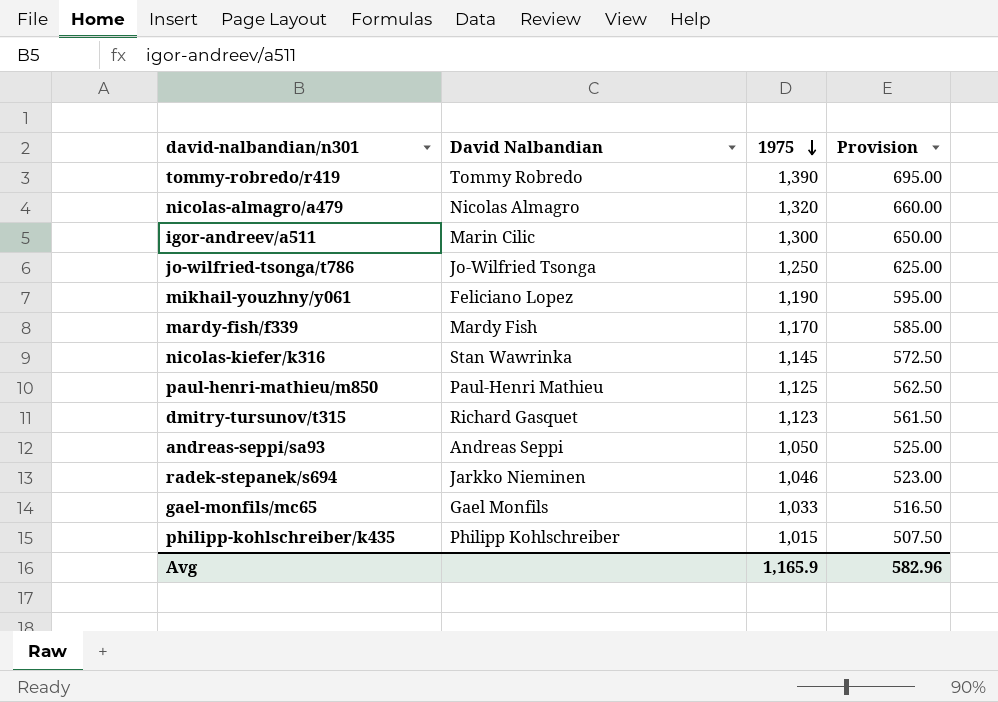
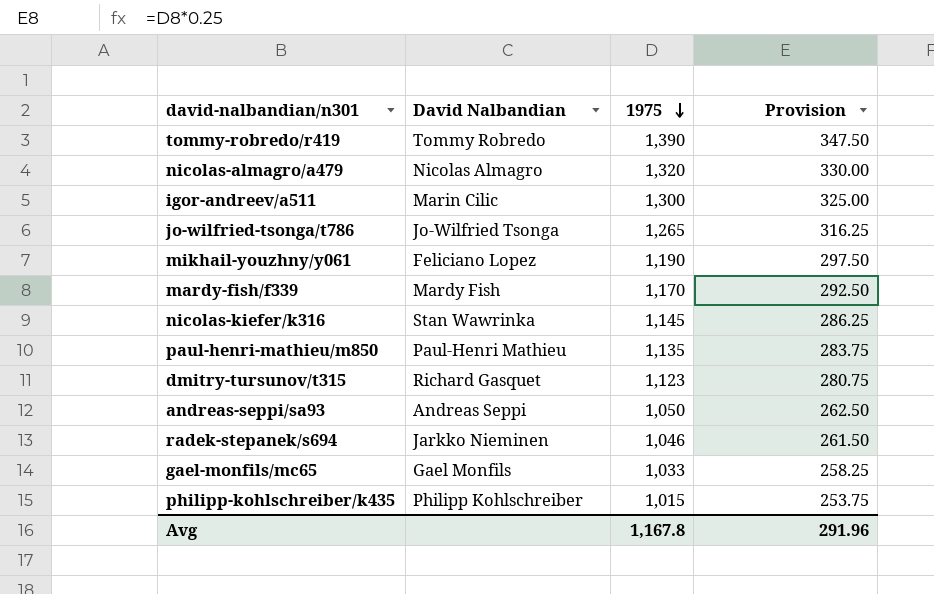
column Provision | formula: [1975] * 0.5 -> [1975] * 0.25
jo-wilfried-tsonga/t786 | 1975: 1,250 -> 1,265
paul-henri-mathieu/m850 | 1975: 1,125 -> 1,135
Avg | 1975: 1,165.9 -> 1,167.8
Avg | Provision: 582.96 -> 291.96

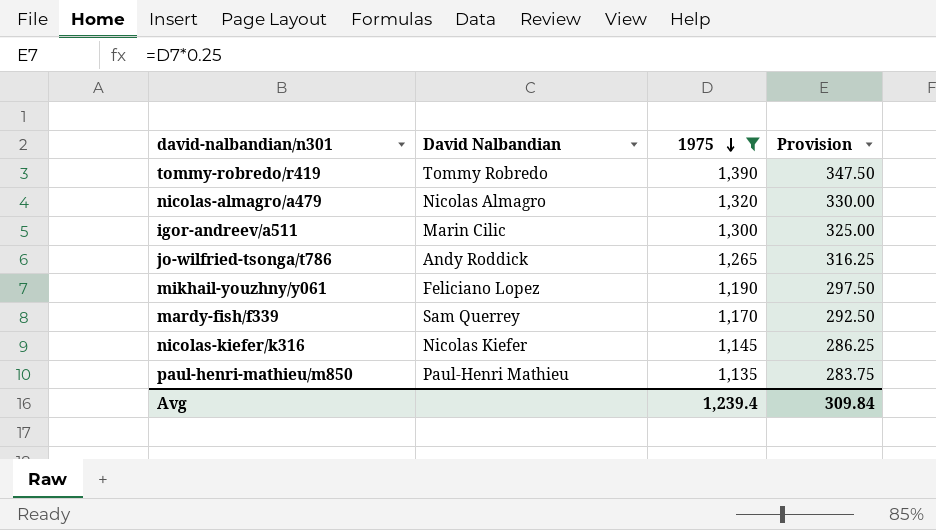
filter: none -> 1975 >= 1,135
jo-wilfried-tsonga/t786 | David Nalbandian: Jo-Wilfried Tsonga -> Andy Roddick
mardy-fish/f339 | David Nalbandian: Mardy Fish -> Sam Querrey
nicolas-kiefer/k316 | David Nalbandian: Stan Wawrinka -> Nicolas Kiefer
Avg | 1975: 1,167.8 -> 1,239.4
Avg | Provision: 291.96 -> 309.84

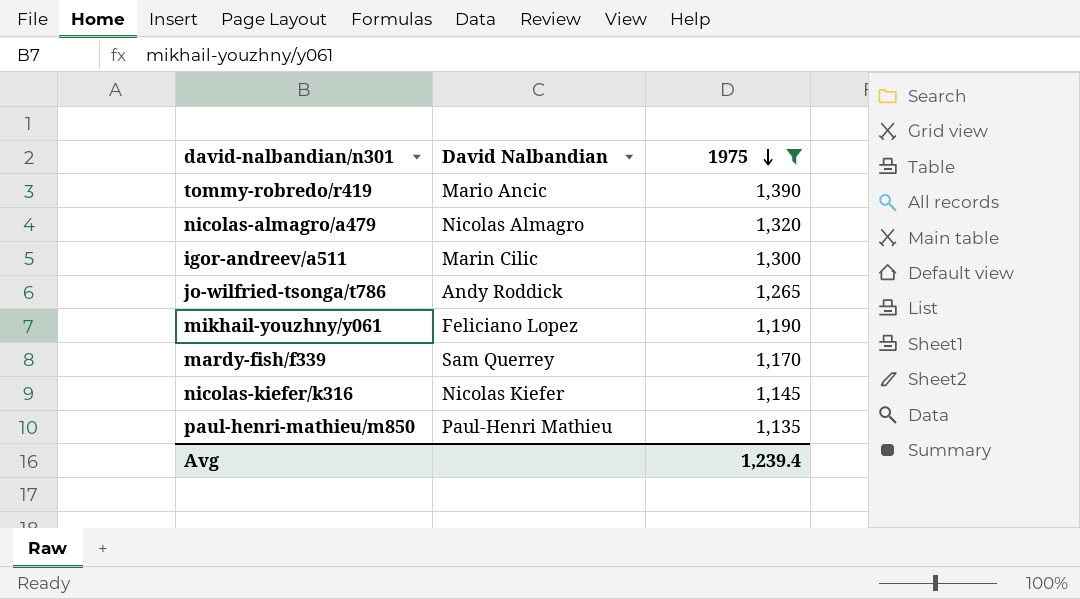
column Provision | formula: [1975] * 0.25 -> none
tommy-robredo/r419 | David Nalbandian: Tommy Robredo -> Mario Ancic

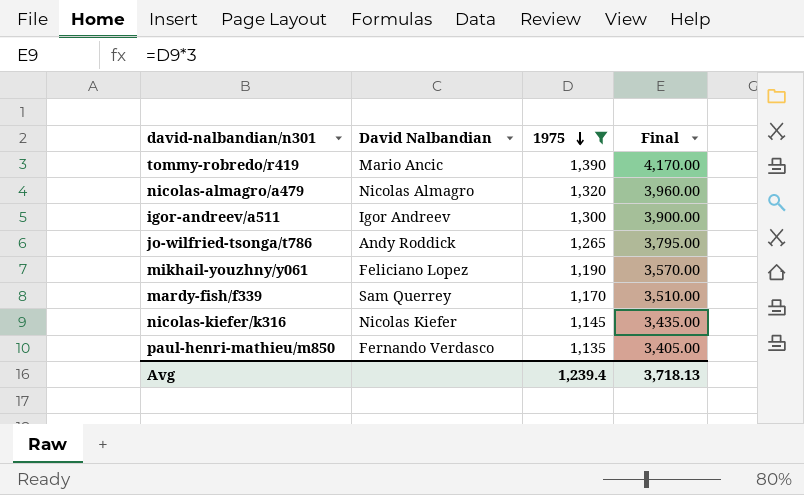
column Final | formula: none -> [1975] * 3
igor-andreev/a511 | David Nalbandian: Marin Cilic -> Igor Andreev
paul-henri-mathieu/m850 | David Nalbandian: Paul-Henri Mathieu -> Fernando Verdasco

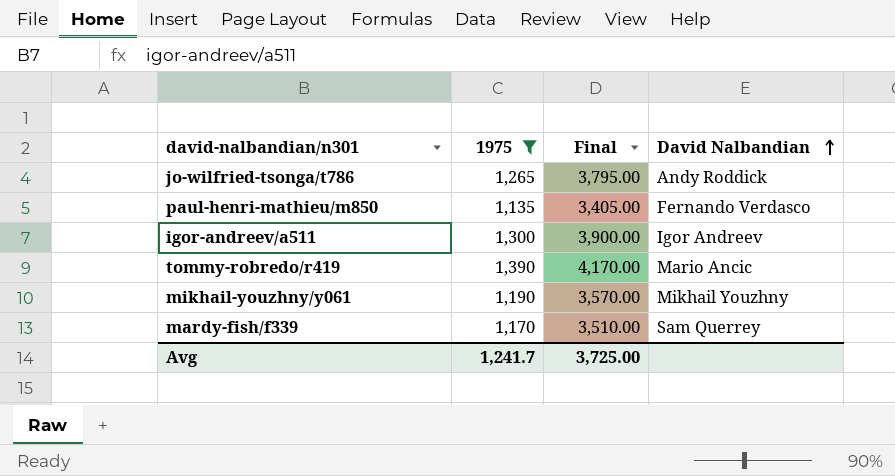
row order: 1975 descending -> David Nalbandian ascending
column David Nalbandian | position: 2 -> 4
row nicolas-almagro/a479: Nicolas Almagro | 1,320 | 3,960.00 -> none
row nicolas-kiefer/k316: Nicolas Kiefer | 1,145 | 3,435.00 -> none
mikhail-youzhny/y061 | David Nalbandian: Feliciano Lopez -> Mikhail Youzhny
Avg | 1975: 1,239.4 -> 1,241.7
Avg | Final: 3,718.13 -> 3,725.00

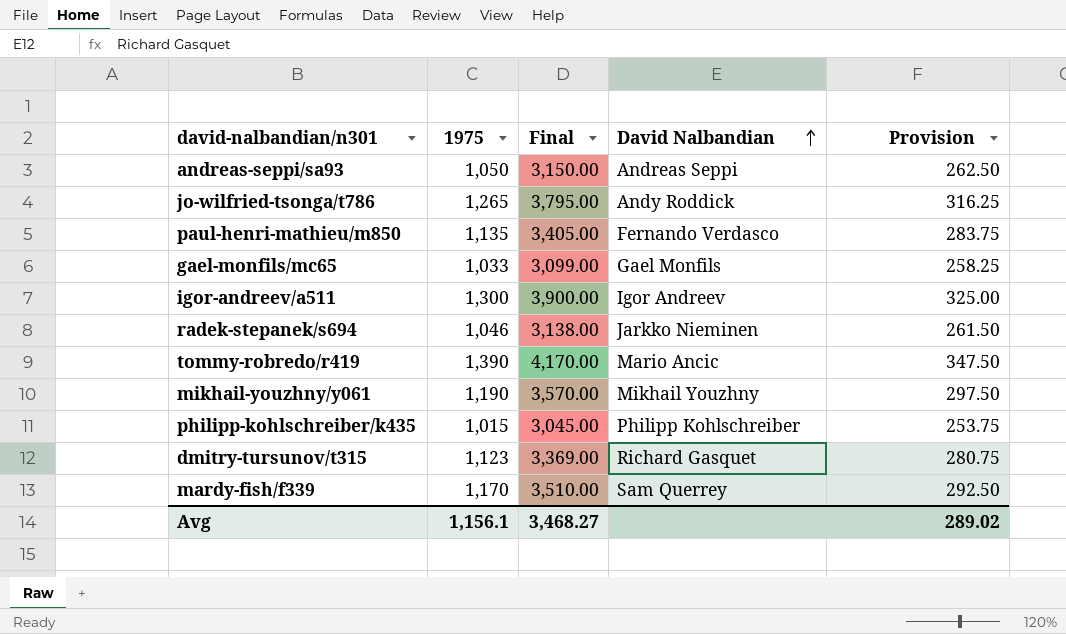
filter: 1975 >= 1,135 -> none
column Provision | formula: none -> [1975] * 0.25
Avg | 1975: 1,241.7 -> 1,156.1
Avg | Final: 3,725.00 -> 3,468.27

